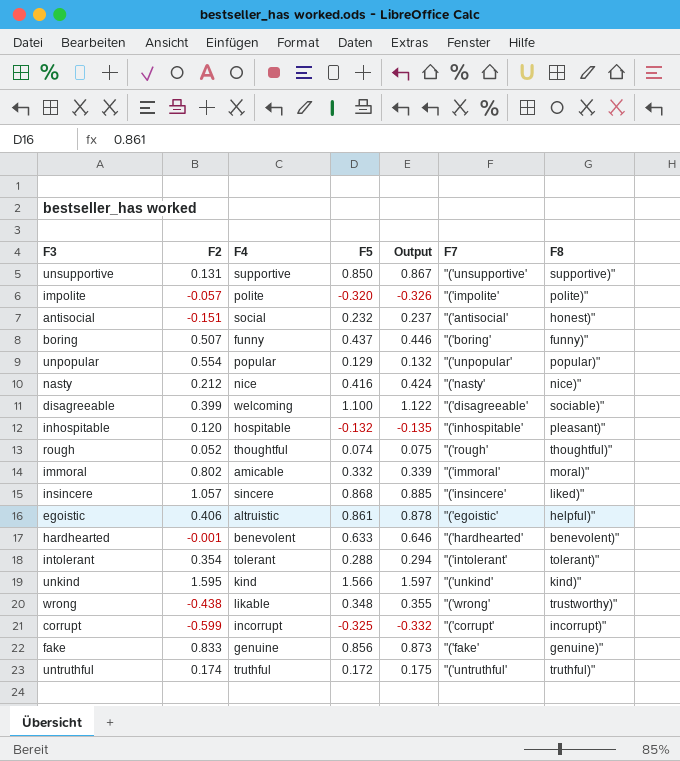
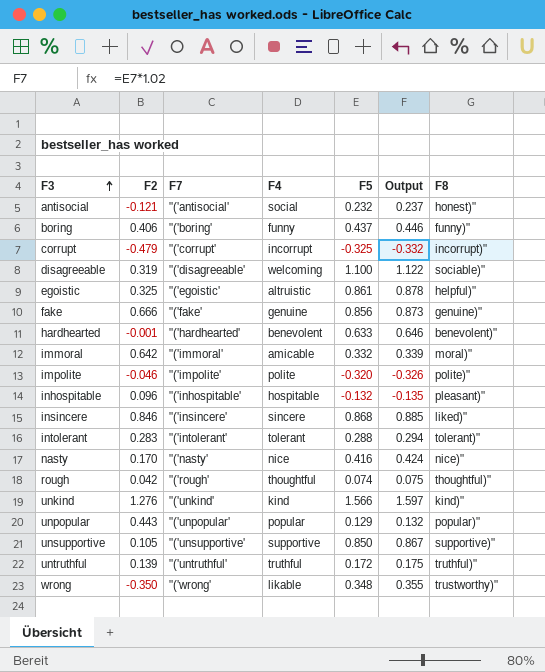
row order: none -> F3 ascending
column F7 | position: 6 -> 3
antisocial | F2: -0.151 -> -0.121
boring | F2: 0.507 -> 0.406
corrupt | F2: -0.599 -> -0.479
disagreeable | F2: 0.399 -> 0.319
egoistic | F2: 0.406 -> 0.325
fake | F2: 0.833 -> 0.666
immoral | F2: 0.802 -> 0.642
impolite | F2: -0.057 -> -0.046
inhospitable | F2: 0.120 -> 0.096
insincere | F2: 1.057 -> 0.846
intolerant | F2: 0.354 -> 0.283
nasty | F2: 0.212 -> 0.170
rough | F2: 0.052 -> 0.042
unkind | F2: 1.595 -> 1.276
unpopular | F2: 0.554 -> 0.443
unsupportive | F2: 0.131 -> 0.105
untruthful | F2: 0.174 -> 0.139
wrong | F2: -0.438 -> -0.350

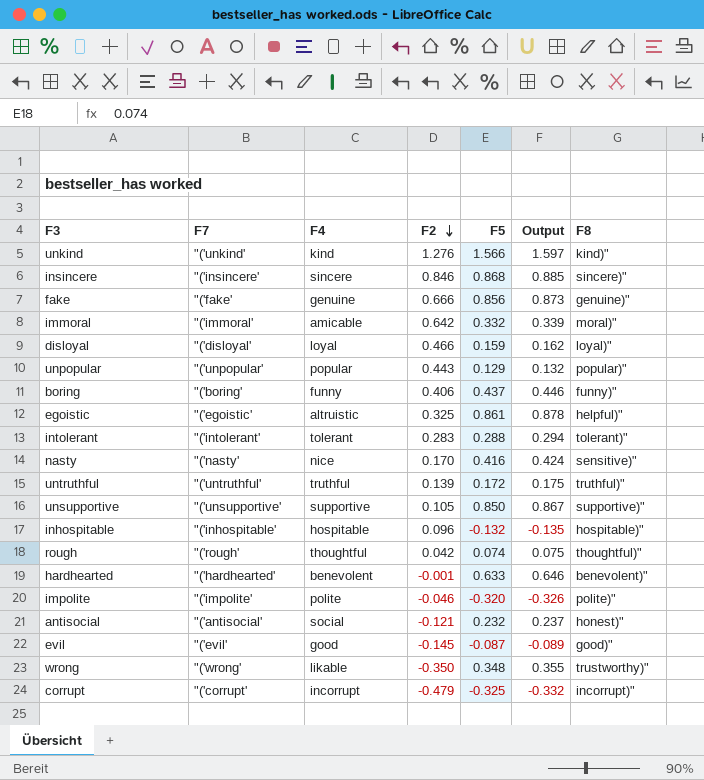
row order: F3 ascending -> F2 descending
column F2 | position: 2 -> 4
row disagreeable: 0.319 | "('disagreeable' | welcoming | 1.100 | 1.122 | sociable)" -> none
insincere | F8: liked)" -> sincere)"
row disloyal: none -> "('disloyal' | loyal | 0.466 | 0.159 | 0.162 | loyal)"
nasty | F8: nice)" -> sensitive)"
inhospitable | F8: pleasant)" -> hospitable)"
row evil: none -> "('evil' | good | -0.145 | -0.087 | -0.089 | good)"

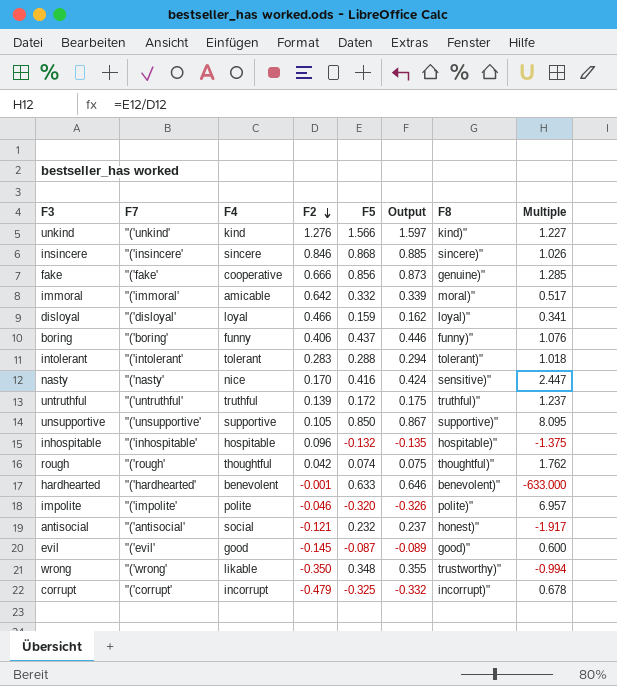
column Multiple | formula: none -> [F5] / [F2]
row unpopular: "('unpopular' | popular | 0.443 | 0.129 | 0.132 | popular)" -> none
row egoistic: "('egoistic' | altruistic | 0.325 | 0.861 | 0.878 | helpful)" -> none
fake | F4: genuine -> cooperative

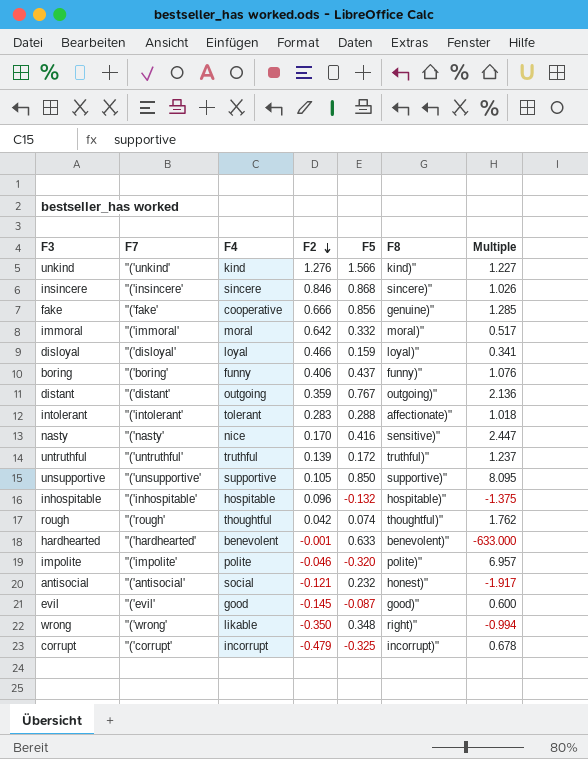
column Output | formula: [F5] * 1.02 -> none
immoral | F4: amicable -> moral
row distant: none -> "('distant' | outgoing | 0.359 | 0.767 | outgoing)" | 2.136
intolerant | F8: tolerant)" -> affectionate)"
wrong | F8: trustworthy)" -> right)"

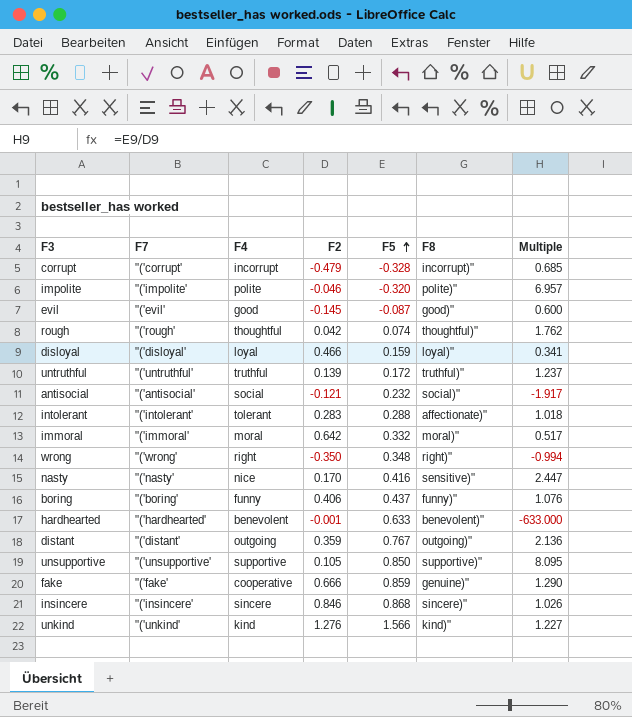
row order: F2 descending -> F5 ascending
row inhospitable: "('inhospitable' | hospitable | 0.096 | -0.132 | hospitable)" | -1.375 -> none
corrupt | F5: -0.325 -> -0.328
corrupt | Multiple: 0.678 -> 0.685
antisocial | F8: honest)" -> social)"
wrong | F4: likable -> right
fake | F5: 0.856 -> 0.859
fake | Multiple: 1.285 -> 1.290

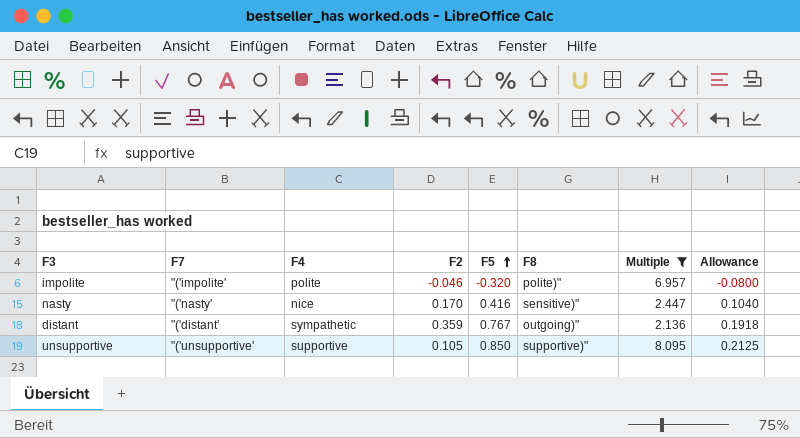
filter: none -> Multiple >= 2.136
column Allowance | formula: none -> [F5] * 0.25
distant | F4: outgoing -> sympathetic

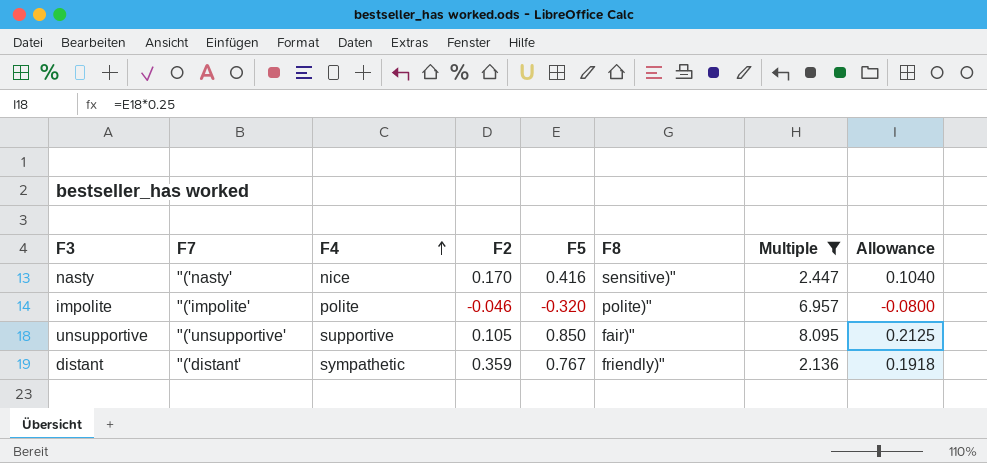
row order: F5 ascending -> F4 ascending
unsupportive | F8: supportive)" -> fair)"
distant | F8: outgoing)" -> friendly)"

